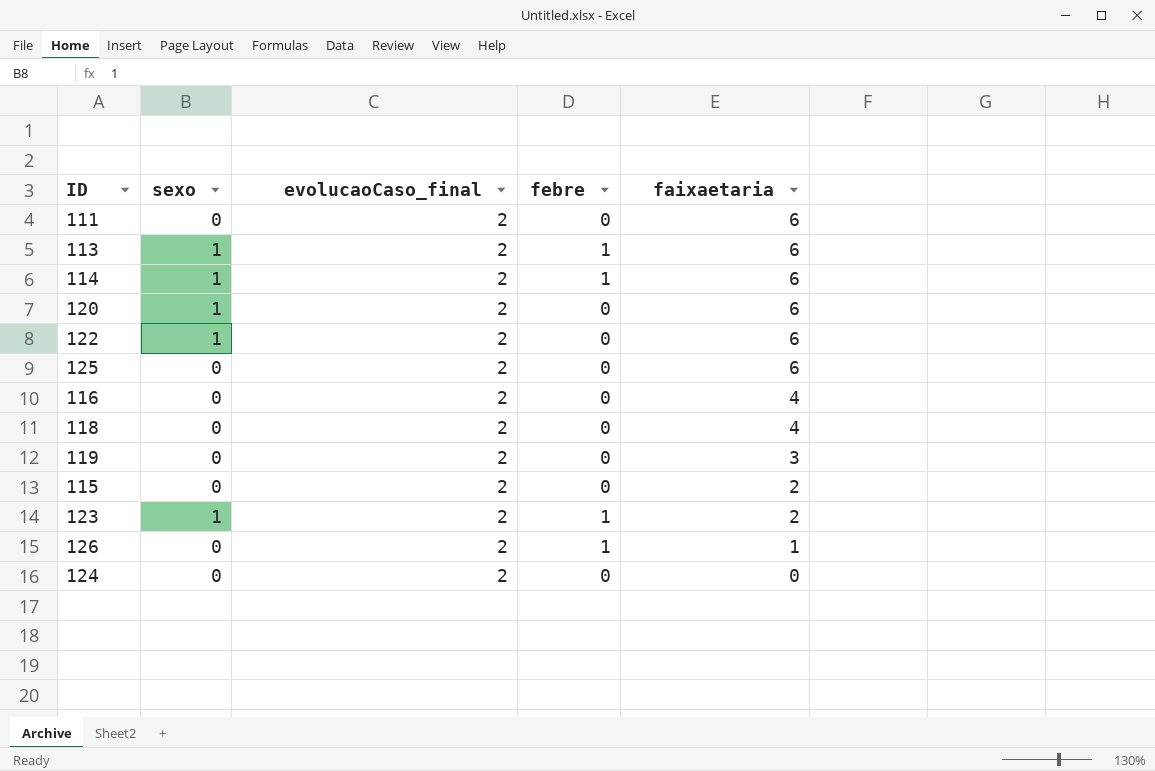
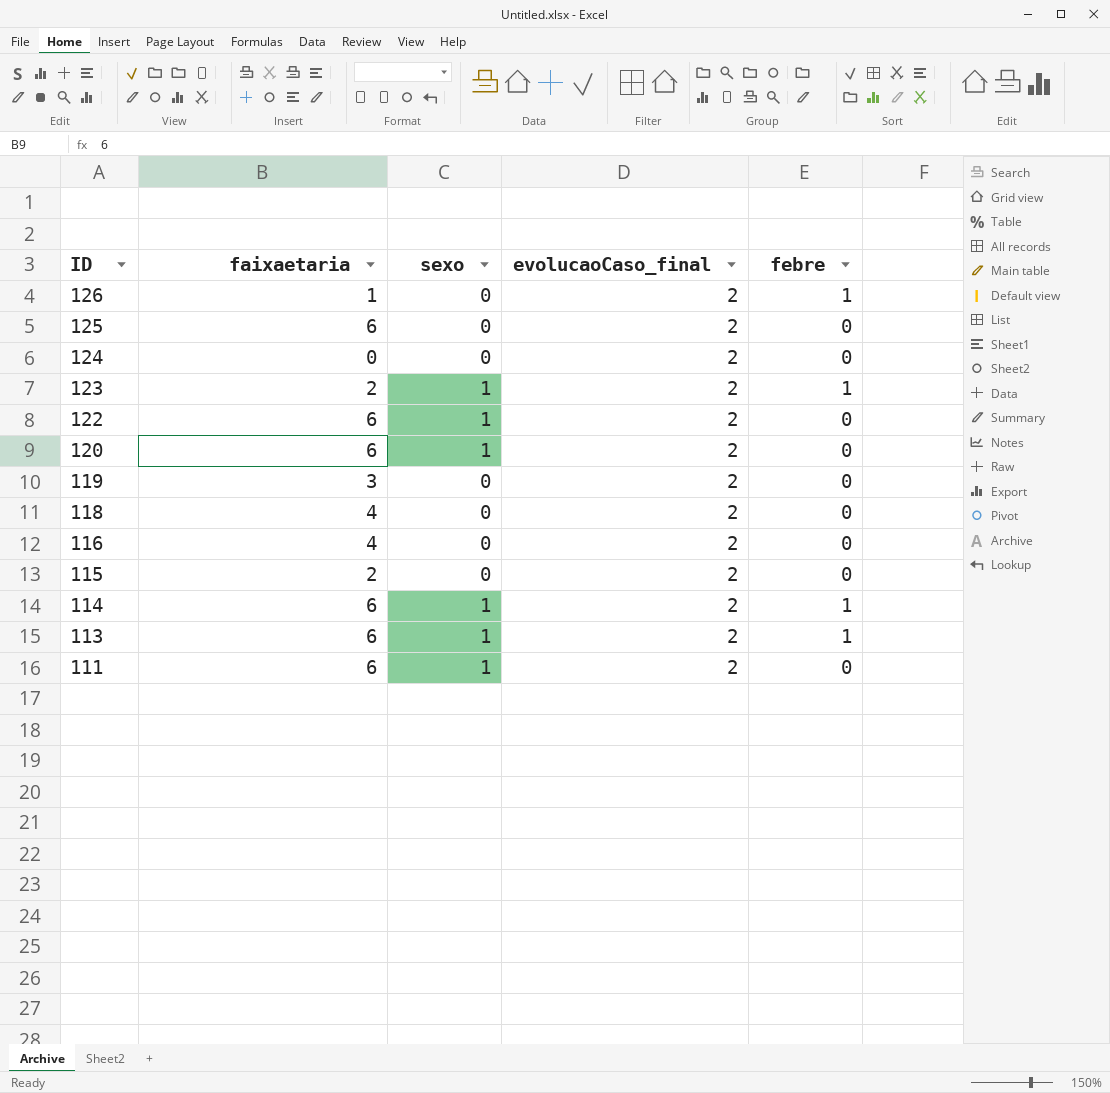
row order: faixaetaria descending -> ID descending
column faixaetaria | position: 5 -> 2
111 | sexo: 0 -> 1

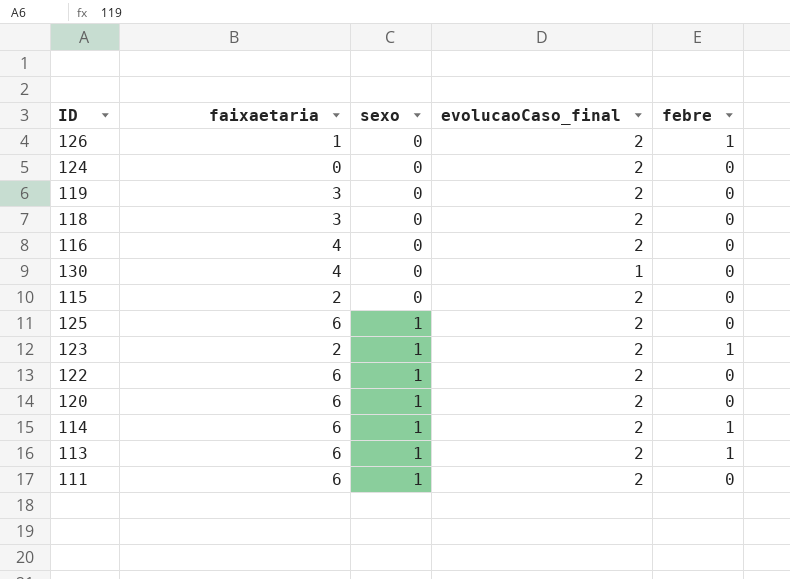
row order: ID descending -> sexo ascending
118 | faixaetaria: 4 -> 3
row 130: none -> 4 | 0 | 1 | 0
125 | sexo: 0 -> 1

